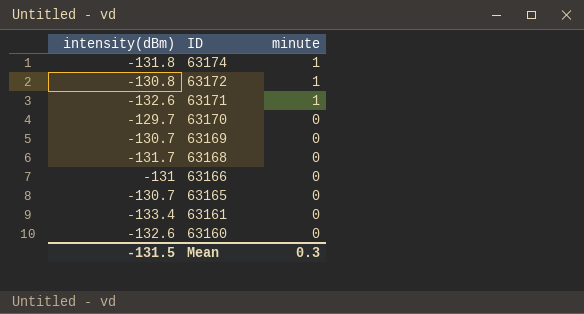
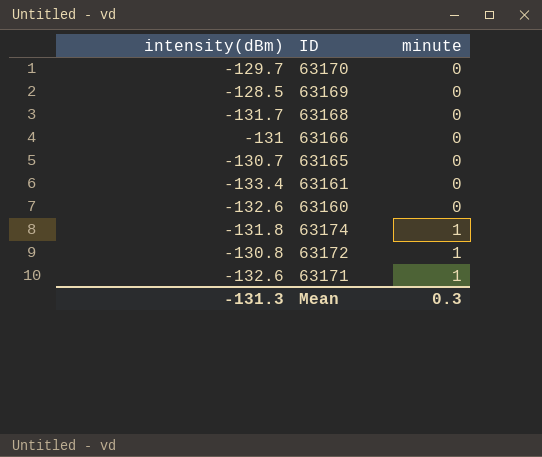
row order: ID descending -> minute ascending
63169 | intensity(dBm): -130.7 -> -128.5
Mean | intensity(dBm): -131.5 -> -131.3

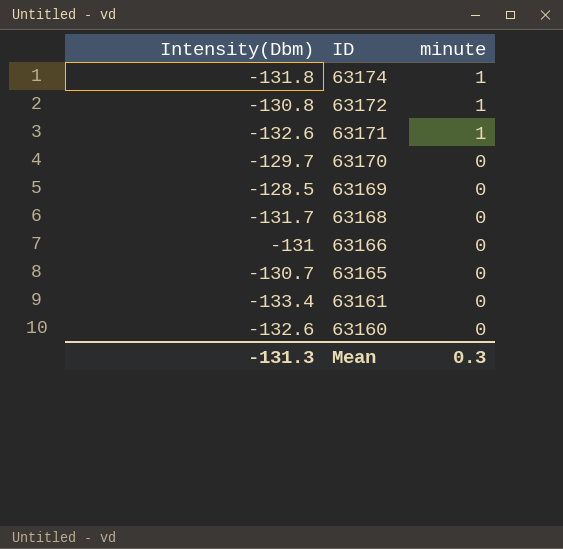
row order: minute ascending -> ID descending
column name: intensity(dBm) -> Intensity(Dbm)

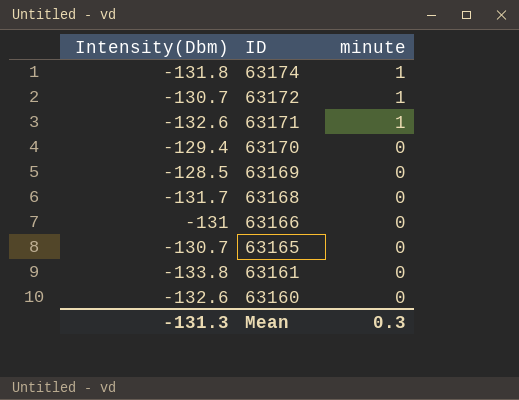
63172 | Intensity(Dbm): -130.8 -> -130.7
63170 | Intensity(Dbm): -129.7 -> -129.4
63161 | Intensity(Dbm): -133.4 -> -133.8

